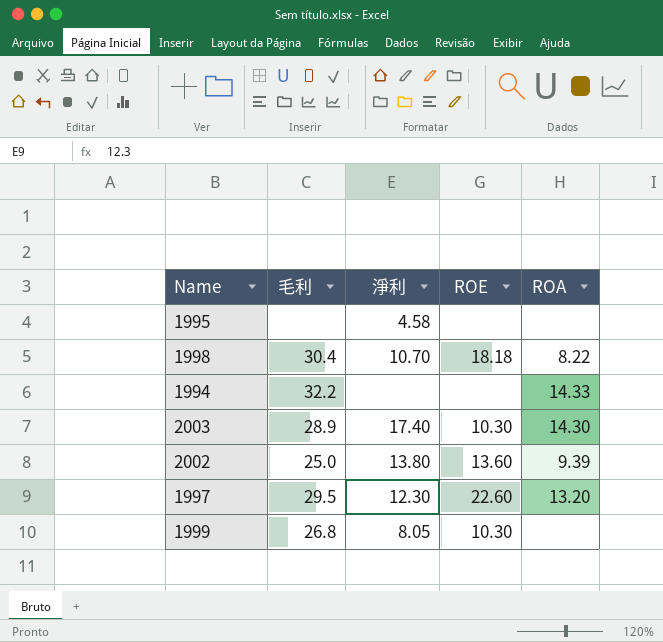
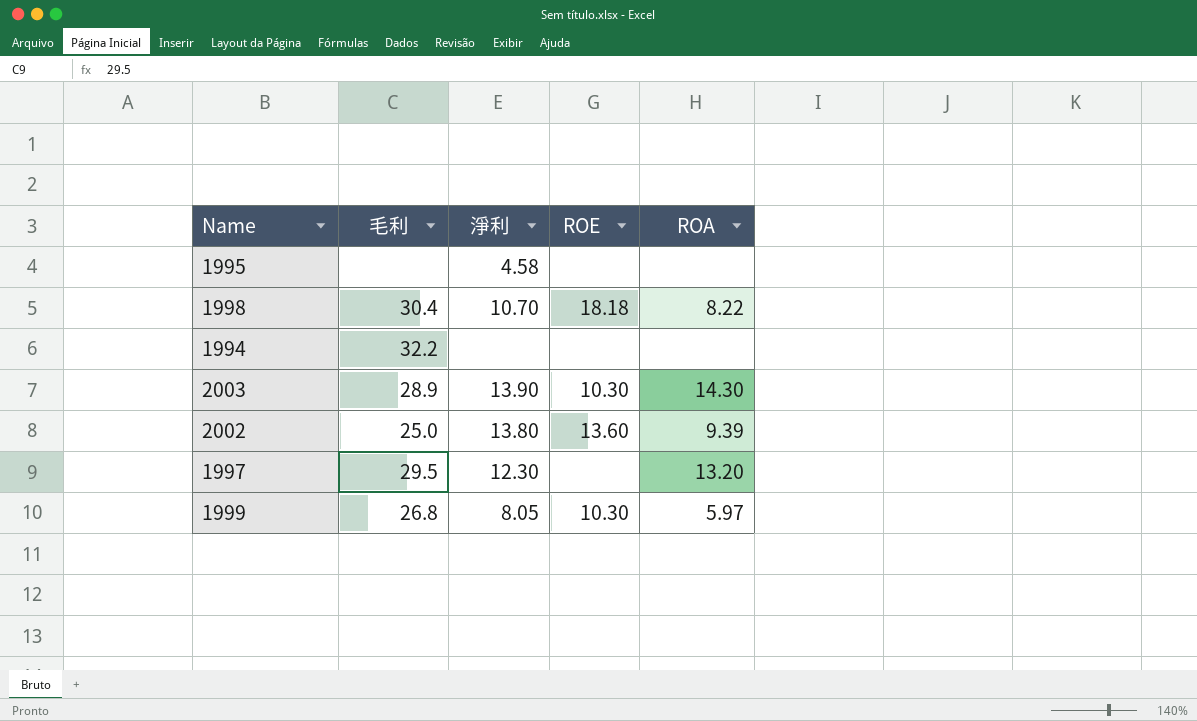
1994 | ROA: 14.33 -> none
2003 | 淨利: 17.40 -> 13.90
1997 | ROE: 22.60 -> none
1999 | ROA: none -> 5.97

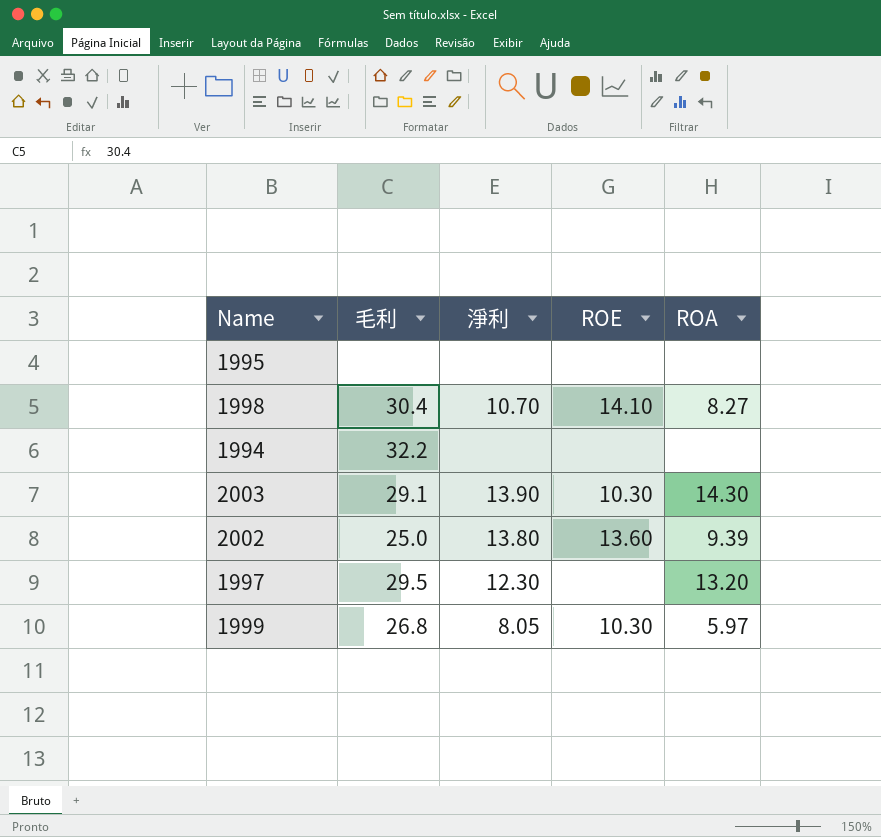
1995 | 淨利: 4.58 -> none
1998 | ROE: 18.18 -> 14.10
1998 | ROA: 8.22 -> 8.27
2003 | 毛利: 28.9 -> 29.1

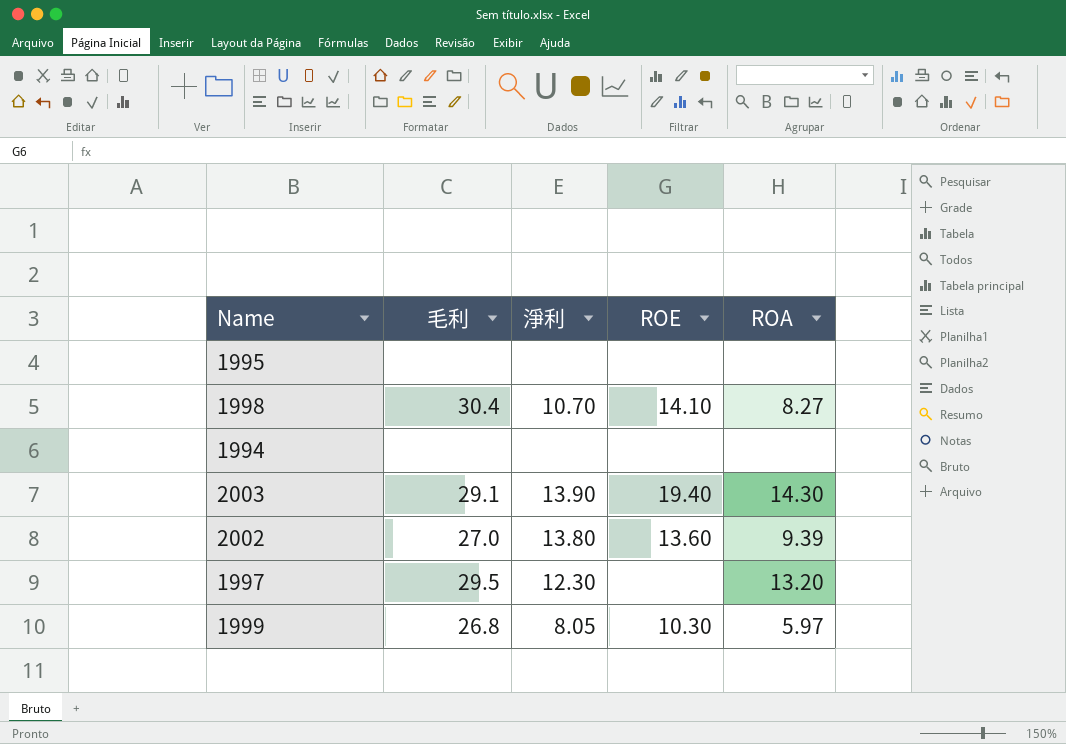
1994 | 毛利: 32.2 -> none
2003 | ROE: 10.30 -> 19.40
2002 | 毛利: 25.0 -> 27.0

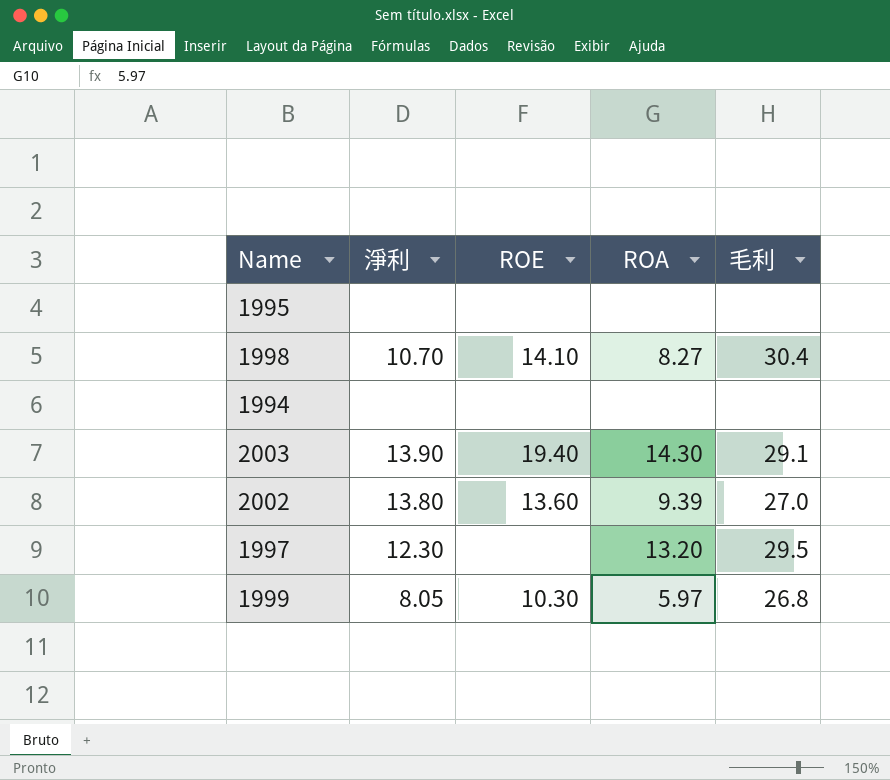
column 毛利 | position: 2 -> 5

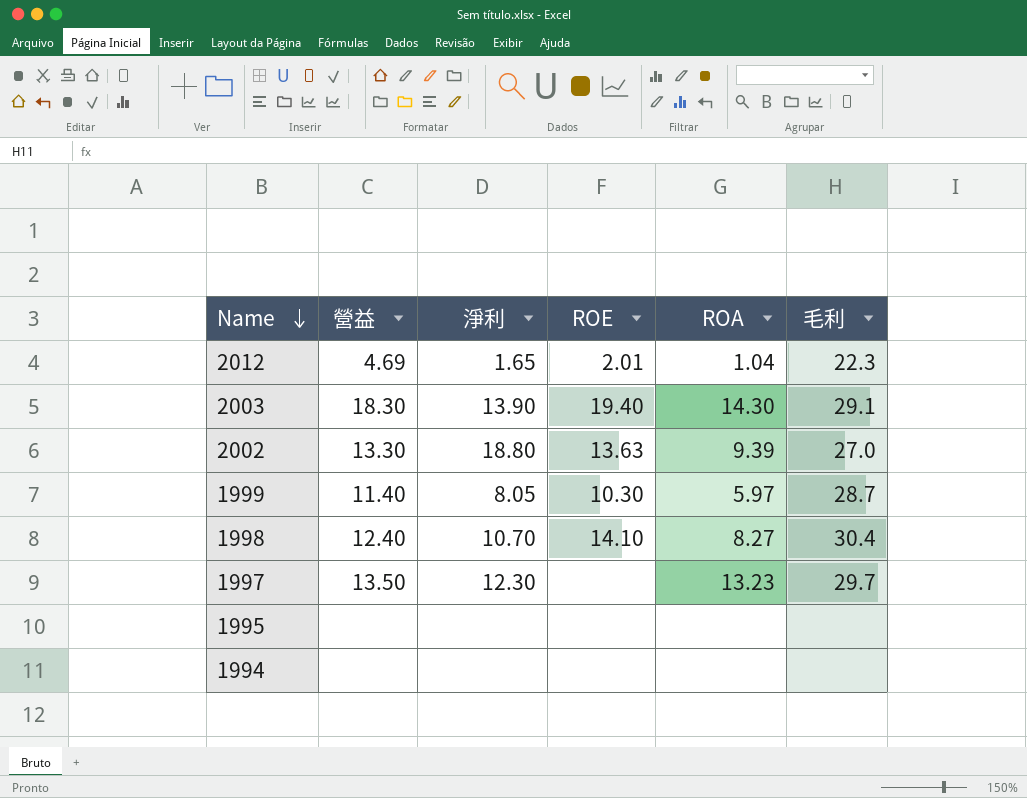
row order: none -> Name descending
column 營益 | position: none -> 2
row 2012: none -> 4.69 | 1.65 | 2.01 | 1.04 | 22.3
2002 | 淨利: 13.80 -> 18.80
2002 | ROE: 13.60 -> 13.63
1999 | 毛利: 26.8 -> 28.7
1997 | ROA: 13.20 -> 13.23
1997 | 毛利: 29.5 -> 29.7

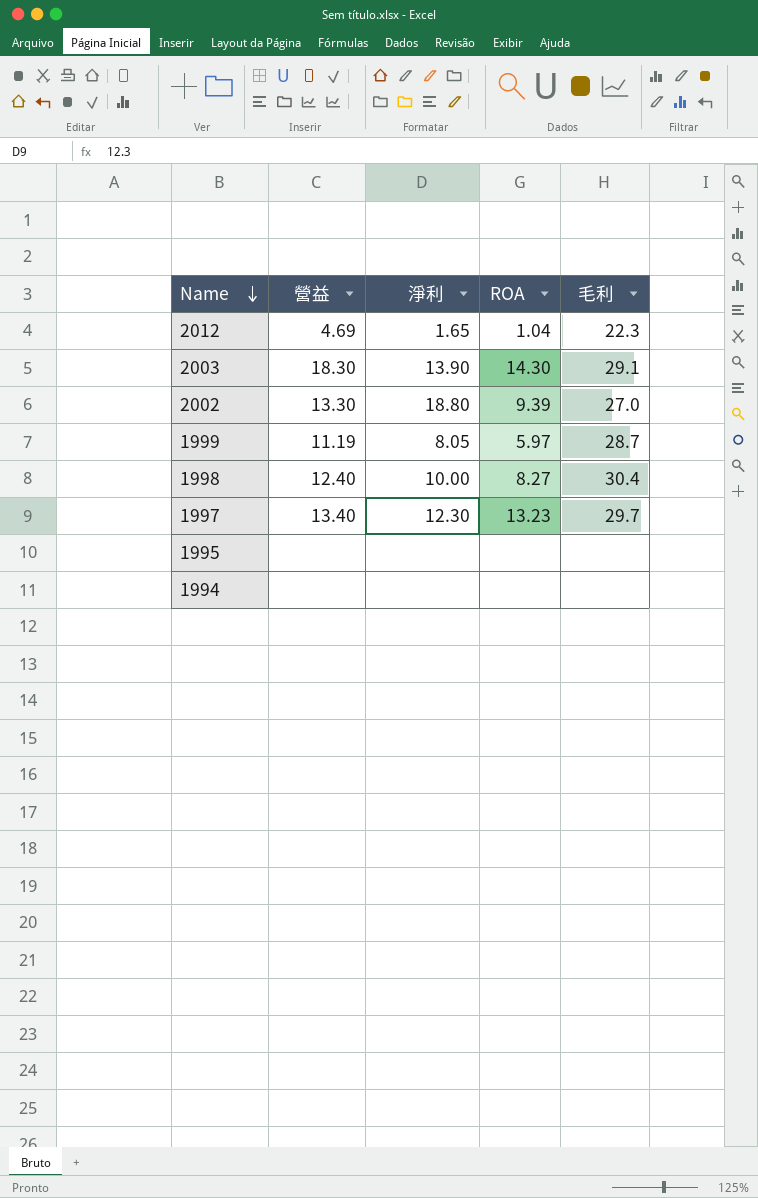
column ROE | position: 4 -> none
1999 | 營益: 11.40 -> 11.19
1998 | 淨利: 10.70 -> 10.00
1997 | 營益: 13.50 -> 13.40

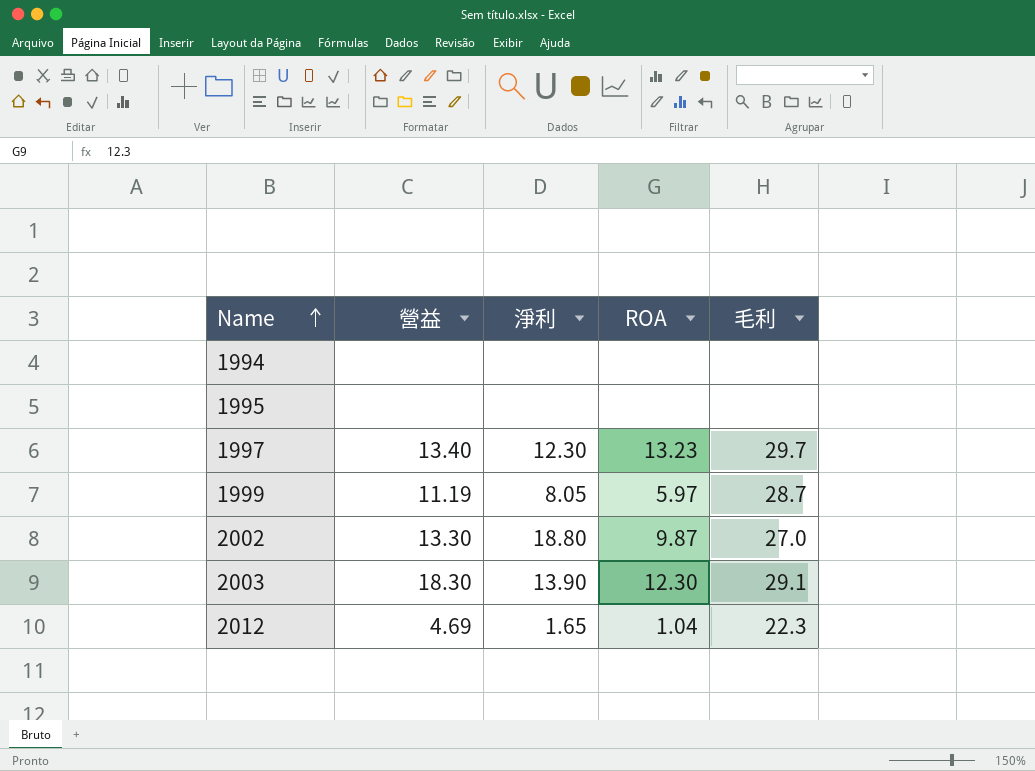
row order: Name descending -> Name ascending
row 1998: 12.40 | 10.00 | 8.27 | 30.4 -> none
2002 | ROA: 9.39 -> 9.87
2003 | ROA: 14.30 -> 12.30

